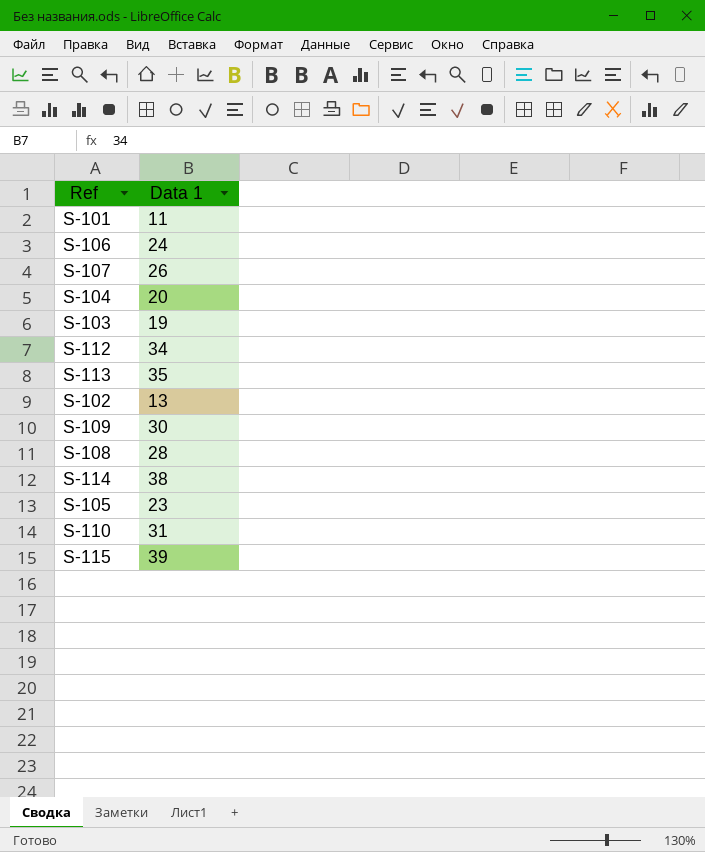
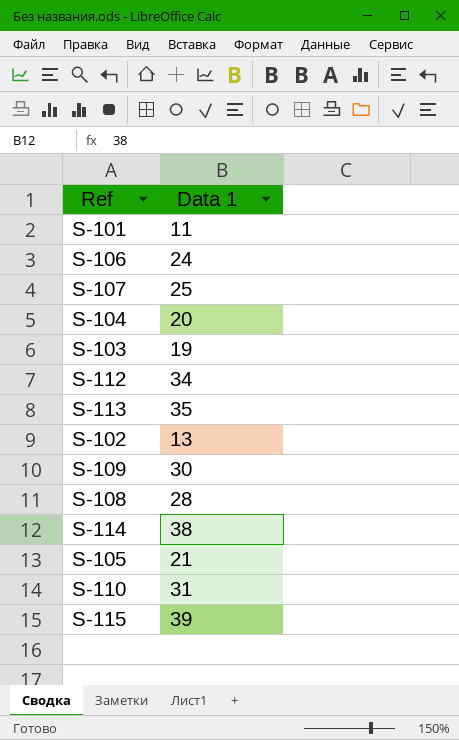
S-107 | Data 1: 26 -> 25
S-105 | Data 1: 23 -> 21

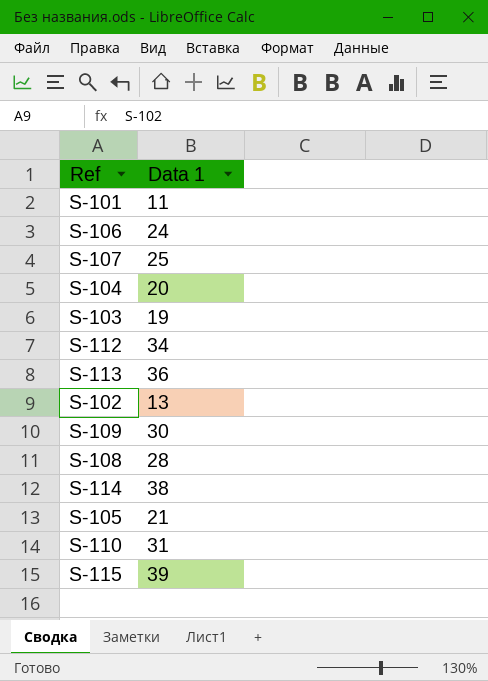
S-113 | Data 1: 35 -> 36

